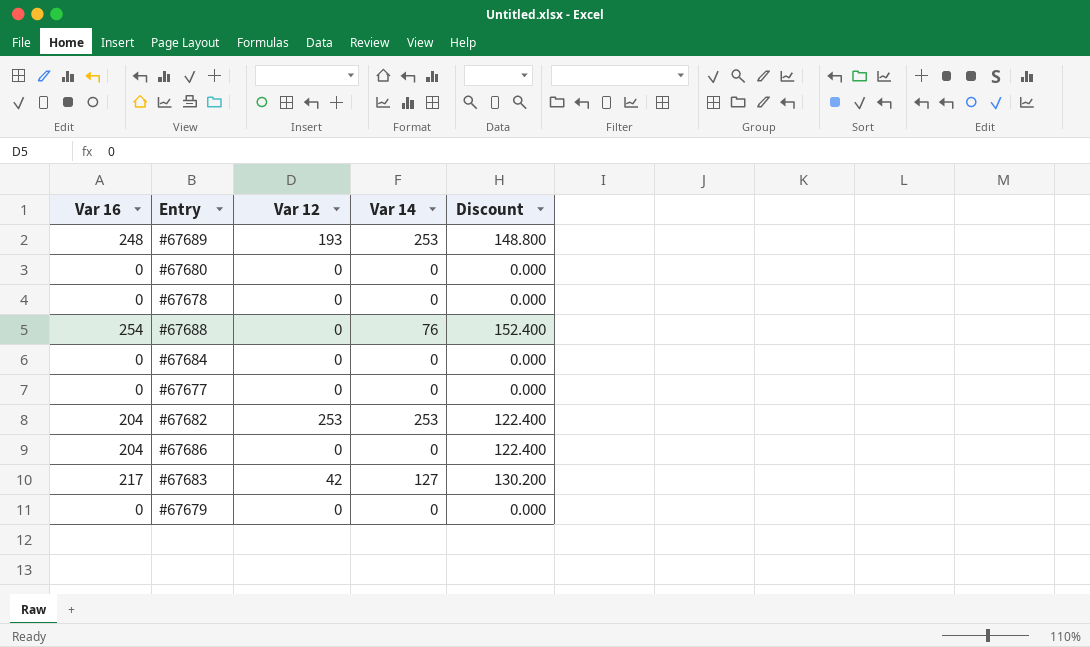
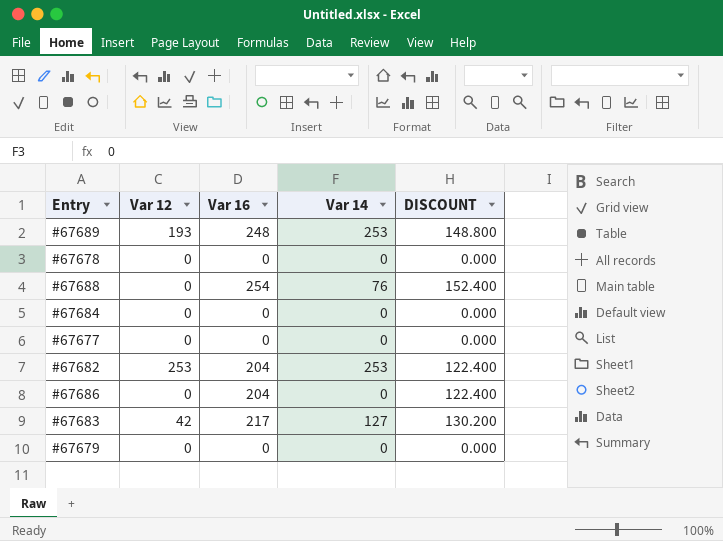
column Var 16 | position: 1 -> 3
column name: Discount -> DISCOUNT
row #67680: 0 | 0 | 0 | 0.000 -> none

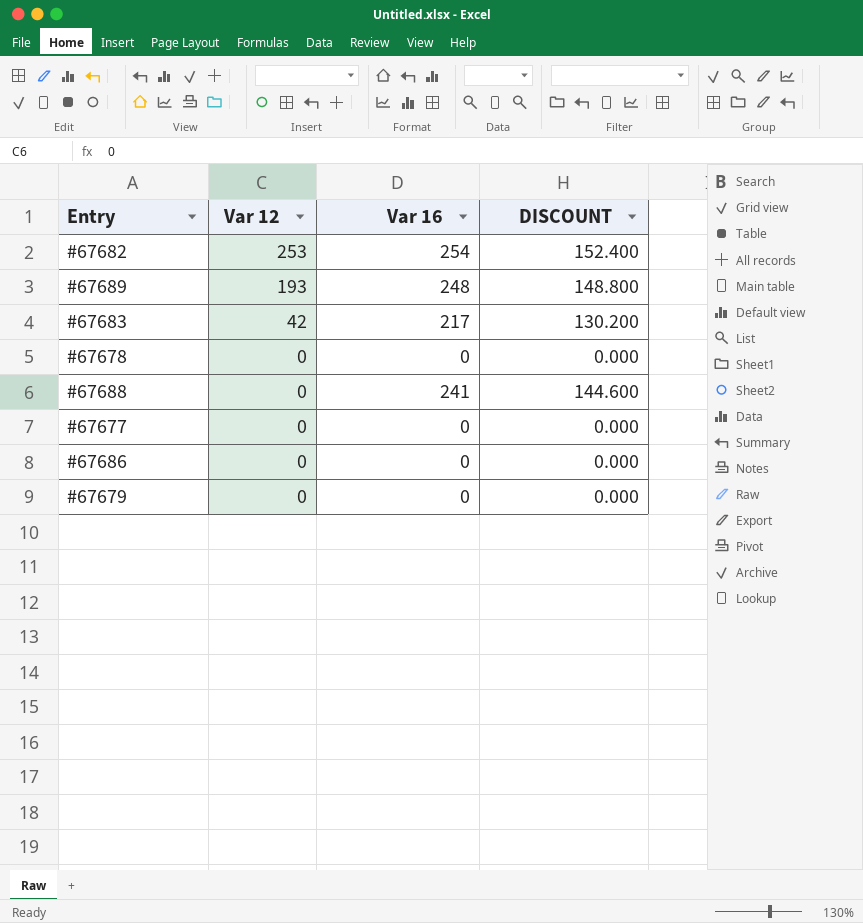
row order: none -> Var 12 descending
column Var 14 | position: 4 -> none
row #67684: 0 | 0 | 0 | 0.000 -> none
#67682 | Var 16: 204 -> 254
#67682 | DISCOUNT: 122.400 -> 152.400
#67688 | Var 16: 254 -> 241
#67688 | DISCOUNT: 152.400 -> 144.600
#67686 | Var 16: 204 -> 0
#67686 | DISCOUNT: 122.400 -> 0.000

